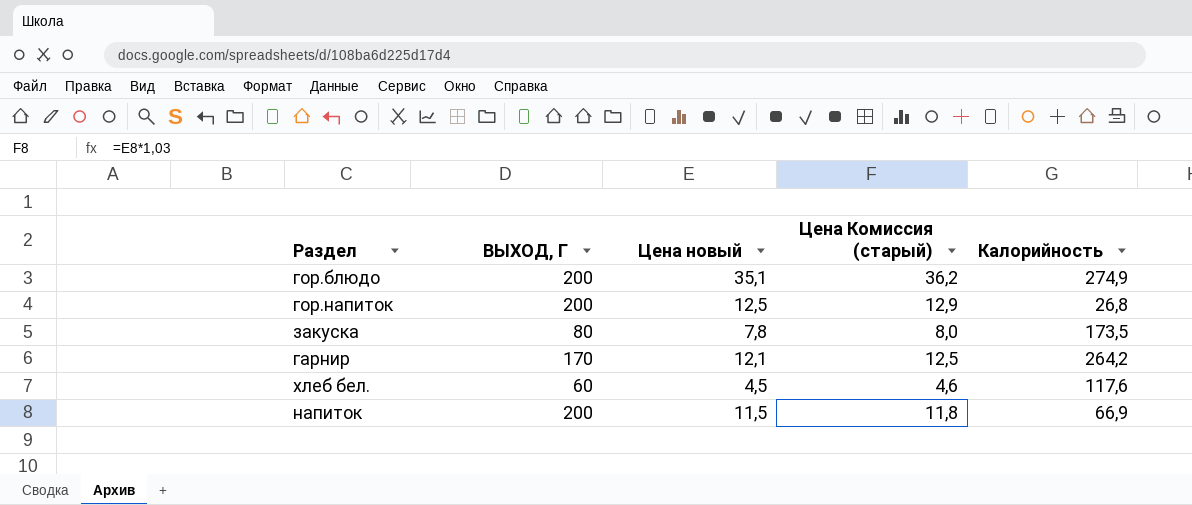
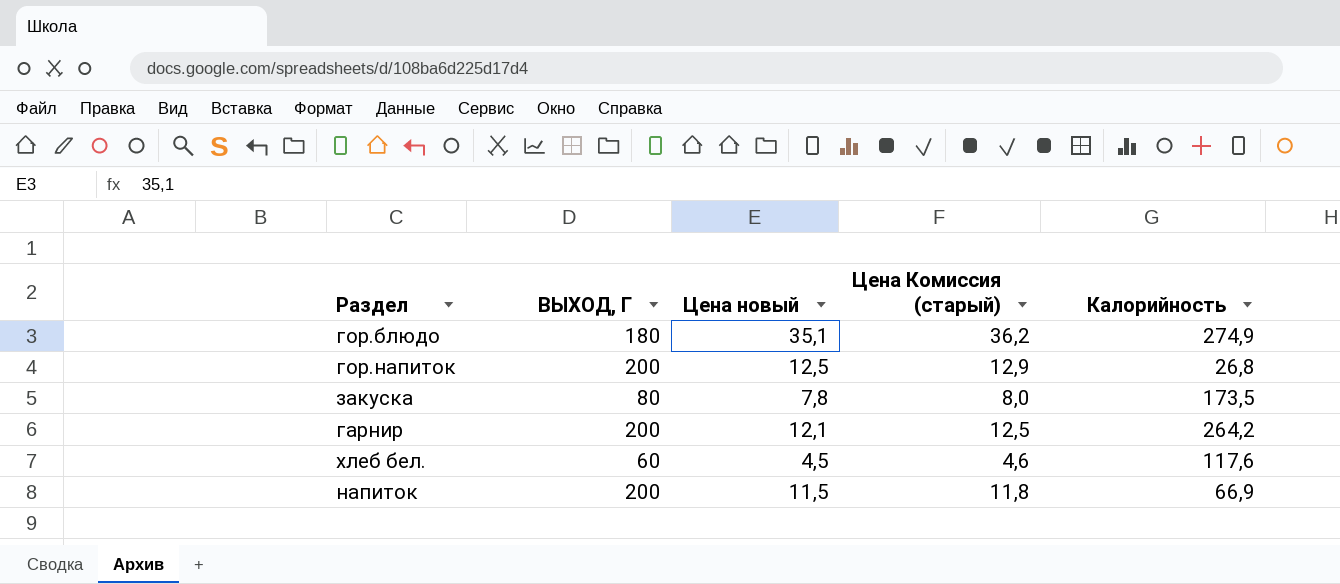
гор.блюдо | ВЫХОД, Г: 200 -> 180
гарнир | ВЫХОД, Г: 170 -> 200

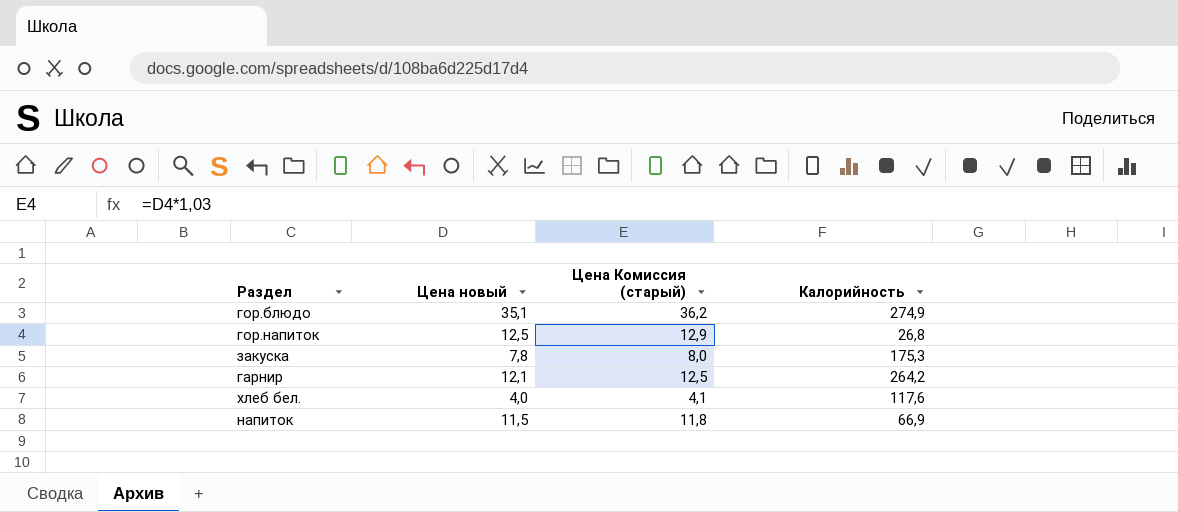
column ВЫХОД, Г | position: 2 -> none
закуска | Калорийность: 173,5 -> 175,3
хлеб бел. | Цена новый: 4,5 -> 4,0
хлеб бел. | Цена Комиссия (старый): 4,6 -> 4,1

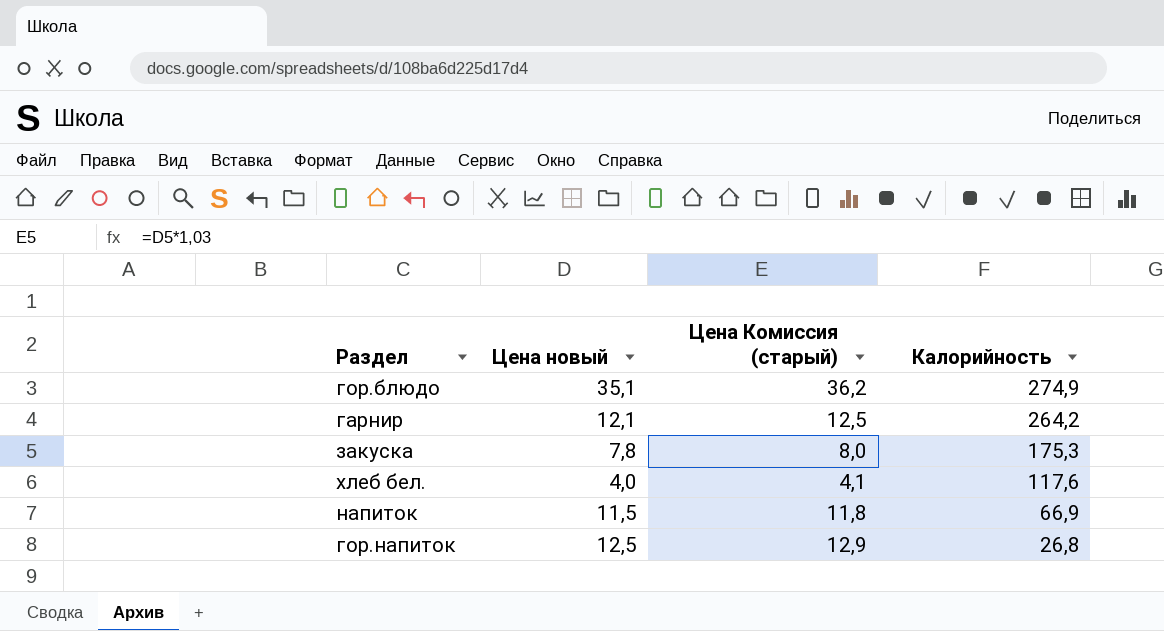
row order: none -> Калорийность descending

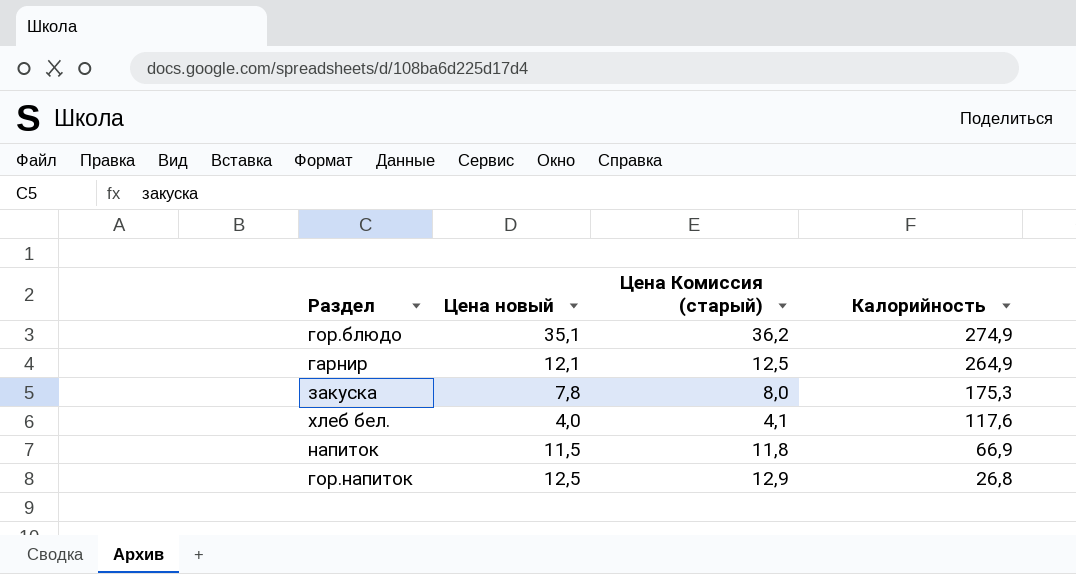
гарнир | Калорийность: 264,2 -> 264,9

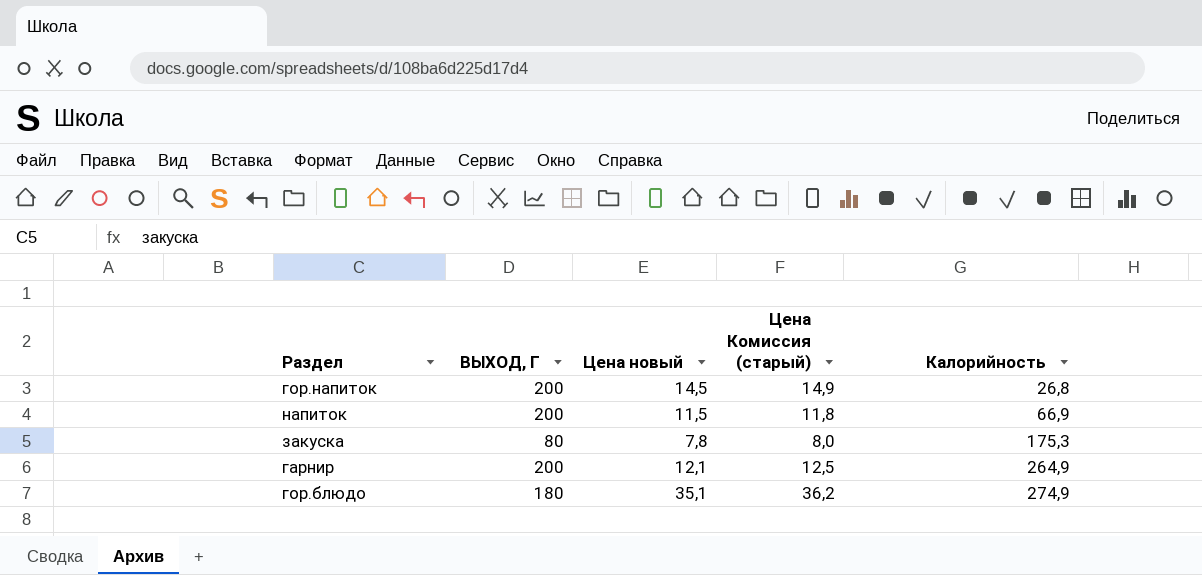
row order: Калорийность descending -> Калорийность ascending
column ВЫХОД, Г | position: none -> 2
row хлеб бел.: 4,0 | 4,1 | 117,6 -> none
гор.напиток | Цена новый: 12,5 -> 14,5
гор.напиток | Цена Комиссия (старый): 12,9 -> 14,9

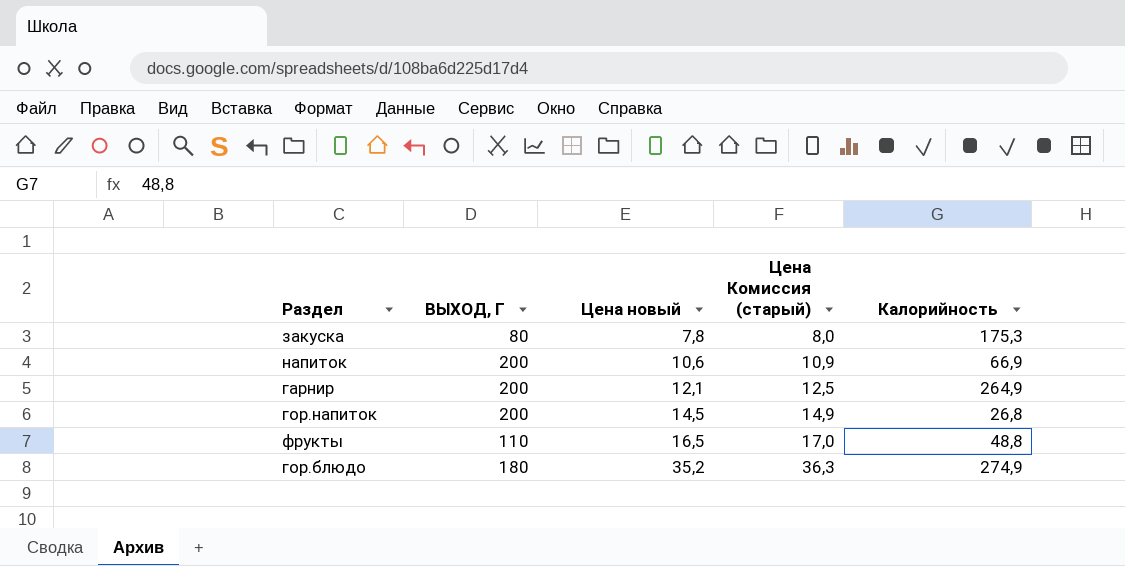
row order: Калорийность ascending -> Цена новый ascending
напиток | Цена новый: 11,5 -> 10,6
напиток | Цена Комиссия (старый): 11,8 -> 10,9
row фрукты: none -> 110 | 16,5 | 17,0 | 48,8
гор.блюдо | Цена новый: 35,1 -> 35,2
гор.блюдо | Цена Комиссия (старый): 36,2 -> 36,3

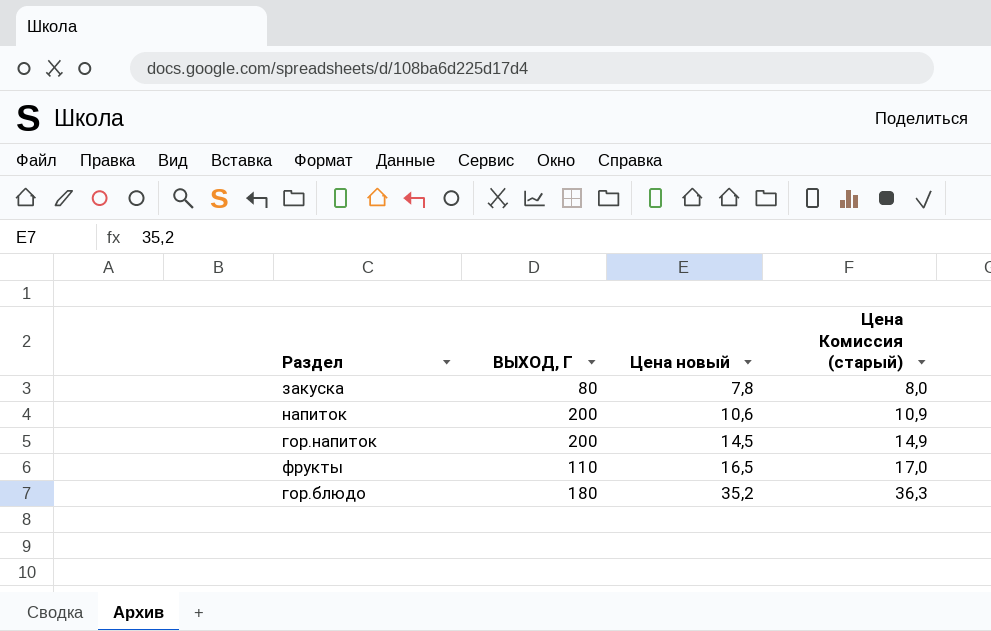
column Калорийность | position: 5 -> none
row гарнир: 200 | 12,1 | 12,5 | 264,9 -> none

